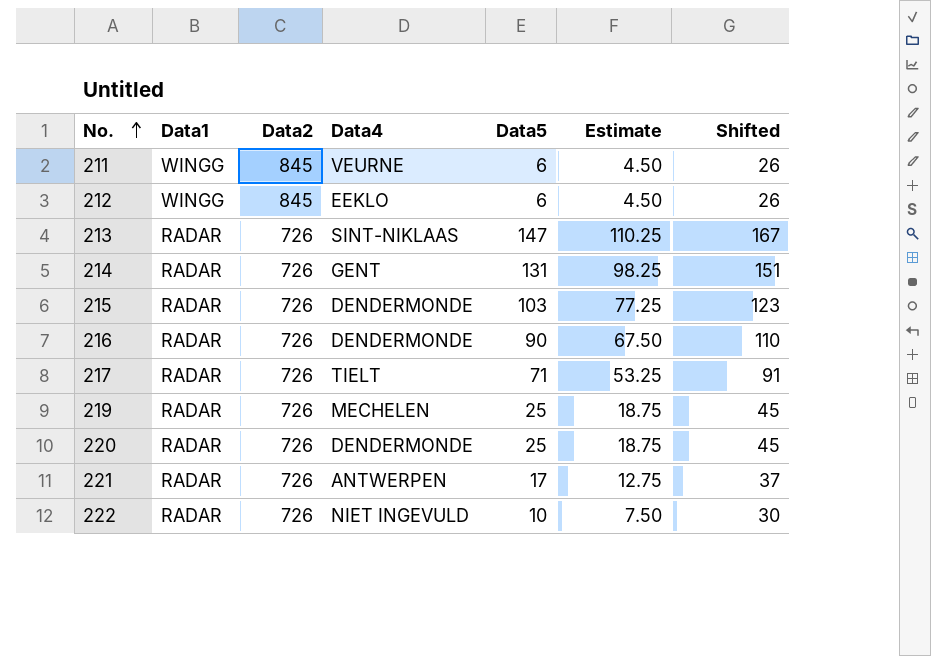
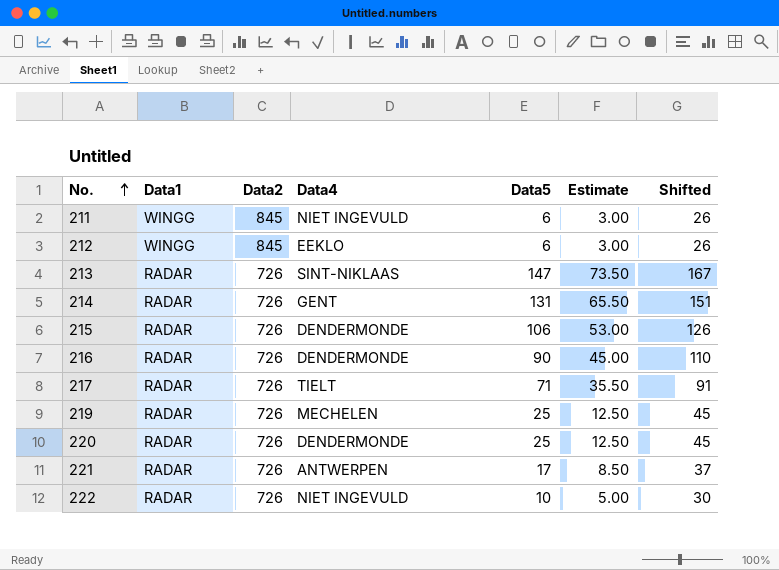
column Estimate | formula: [Data5] * 0.75 -> [Data5] * 0.5
211 | Data4: VEURNE -> NIET INGEVULD
215 | Data5: 103 -> 106
215 | Shifted: 123 -> 126

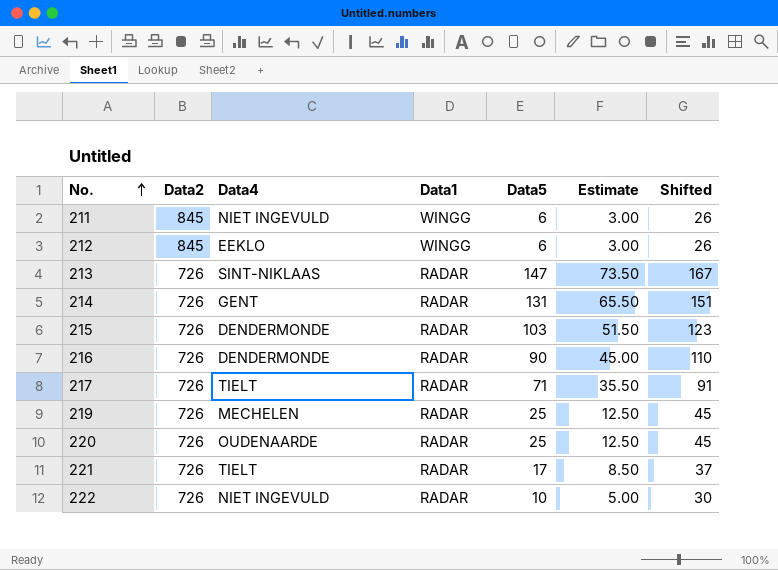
column Data1 | position: 2 -> 4
215 | Data5: 106 -> 103
215 | Estimate: 53.00 -> 51.50
215 | Shifted: 126 -> 123
220 | Data4: DENDERMONDE -> OUDENAARDE
221 | Data4: ANTWERPEN -> TIELT

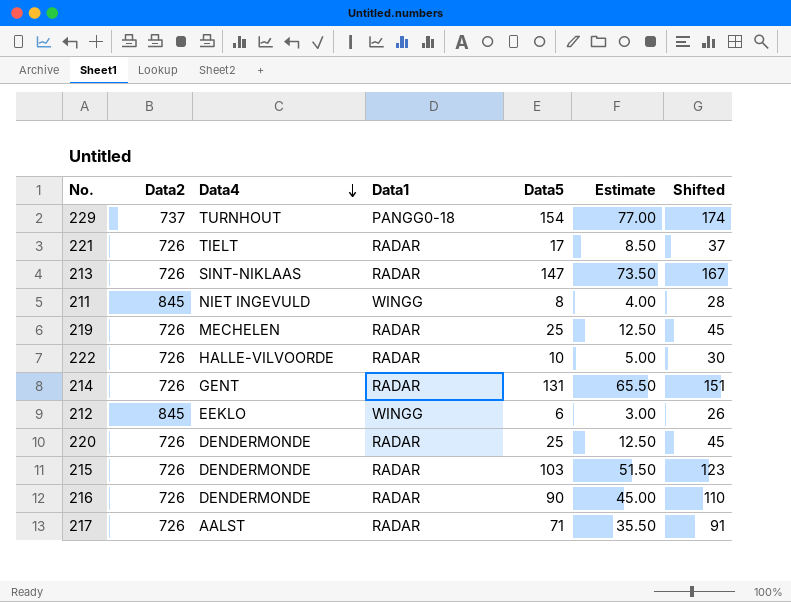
row order: No. ascending -> Data4 descending
row 229: none -> 737 | TURNHOUT | PANGG0-18 | 154 | 77.00 | 174
211 | Data5: 6 -> 8
211 | Estimate: 3.00 -> 4.00
211 | Shifted: 26 -> 28
222 | Data4: NIET INGEVULD -> HALLE-VILVOORDE
220 | Data4: OUDENAARDE -> DENDERMONDE
217 | Data4: TIELT -> AALST

